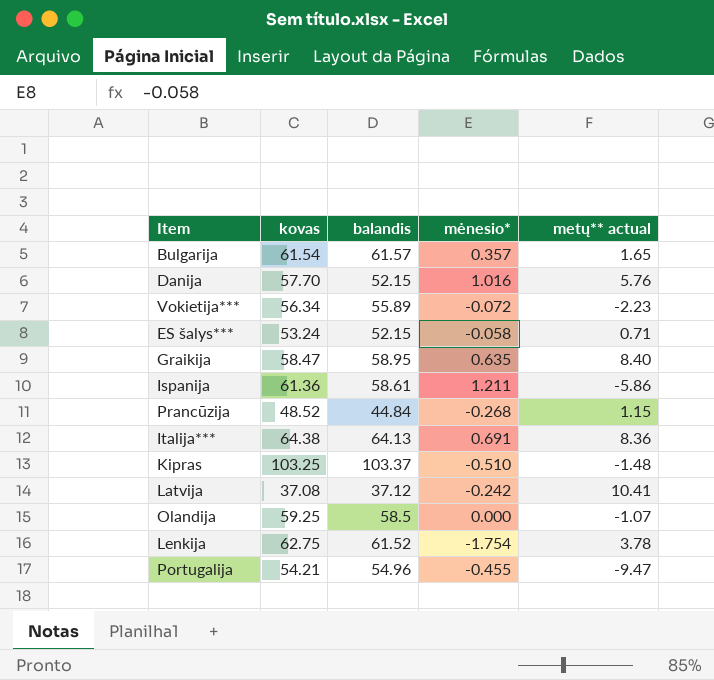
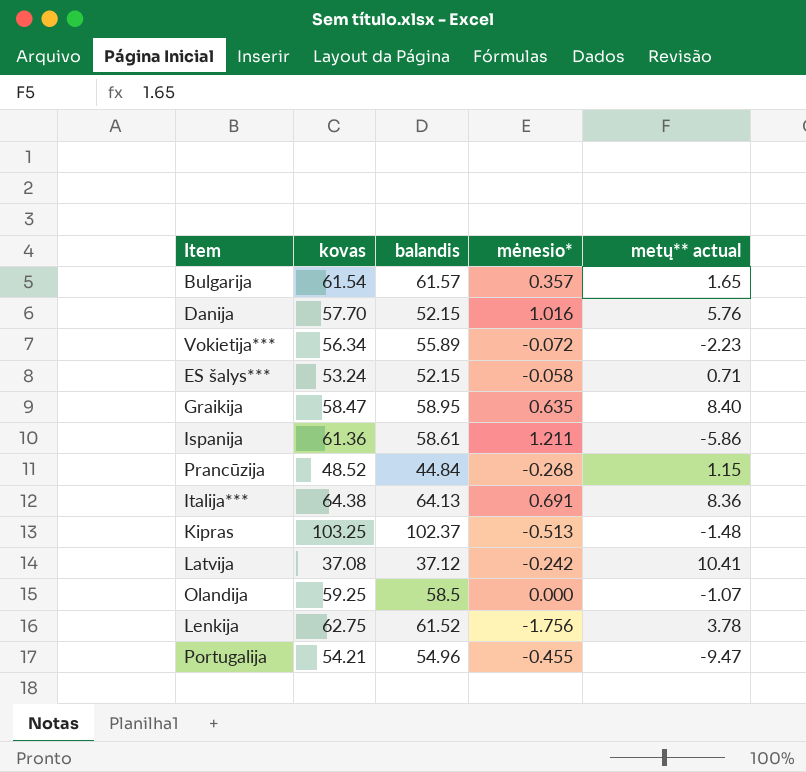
Kipras | balandis: 103.37 -> 102.37
Kipras | mėnesio*: -0.510 -> -0.513
Lenkija | mėnesio*: -1.754 -> -1.756

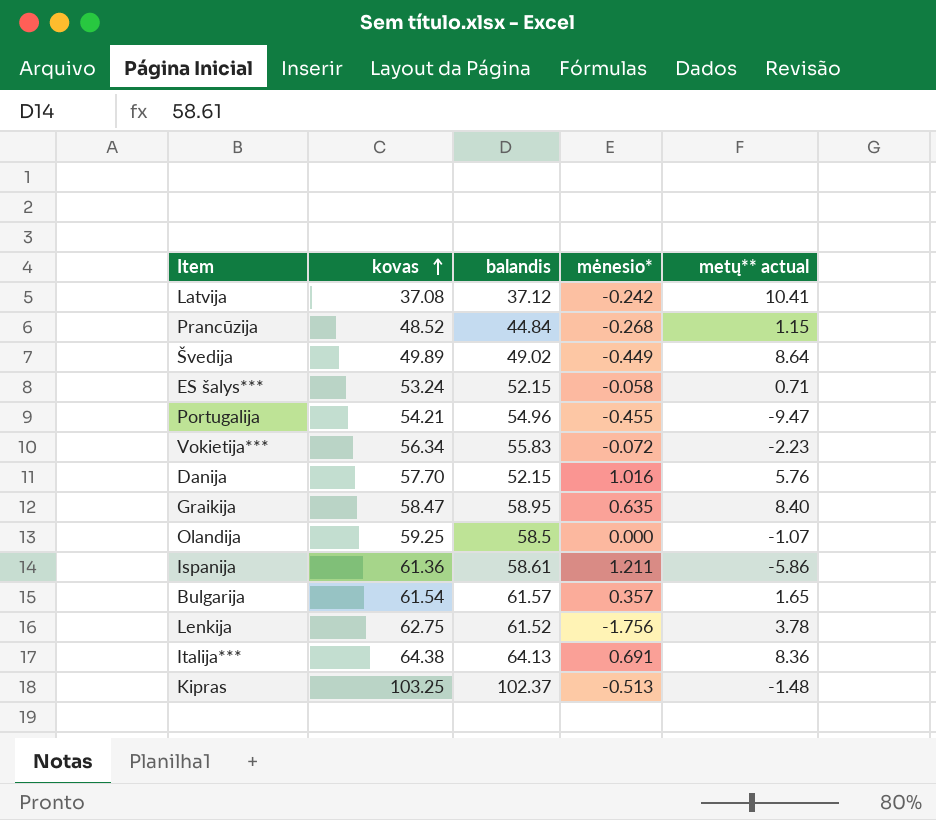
row order: none -> kovas ascending
row Švedija: none -> 49.89 | 49.02 | -0.449 | 8.64
Vokietija*** | balandis: 55.89 -> 55.83

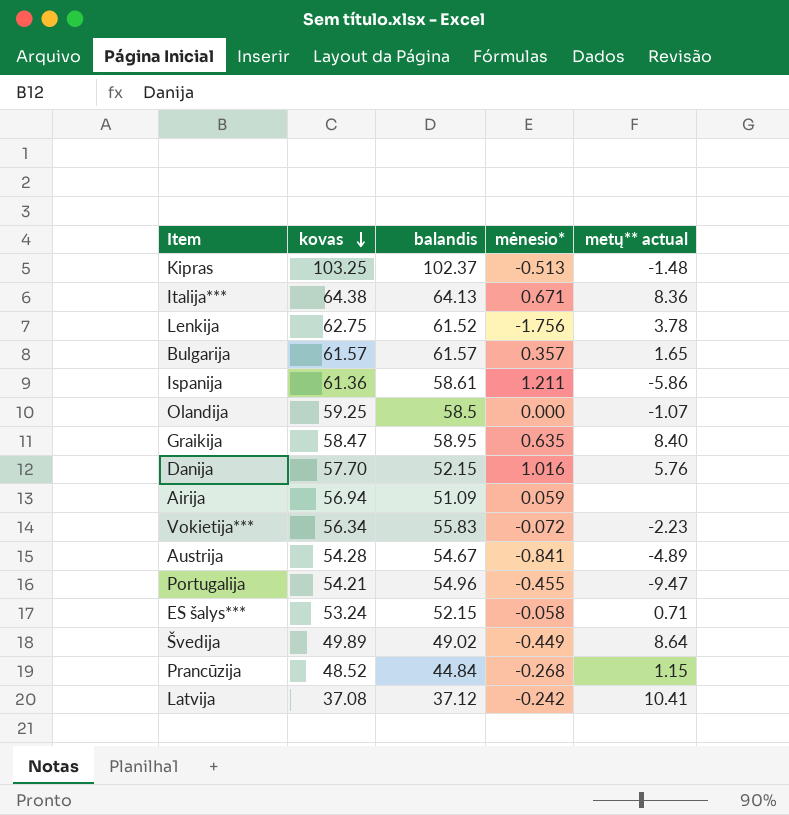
row order: kovas ascending -> kovas descending
Italija*** | mėnesio*: 0.691 -> 0.671
Bulgarija | kovas: 61.54 -> 61.57
row Airija: none -> 56.94 | 51.09 | 0.059 | none
row Austrija: none -> 54.28 | 54.67 | -0.841 | -4.89

